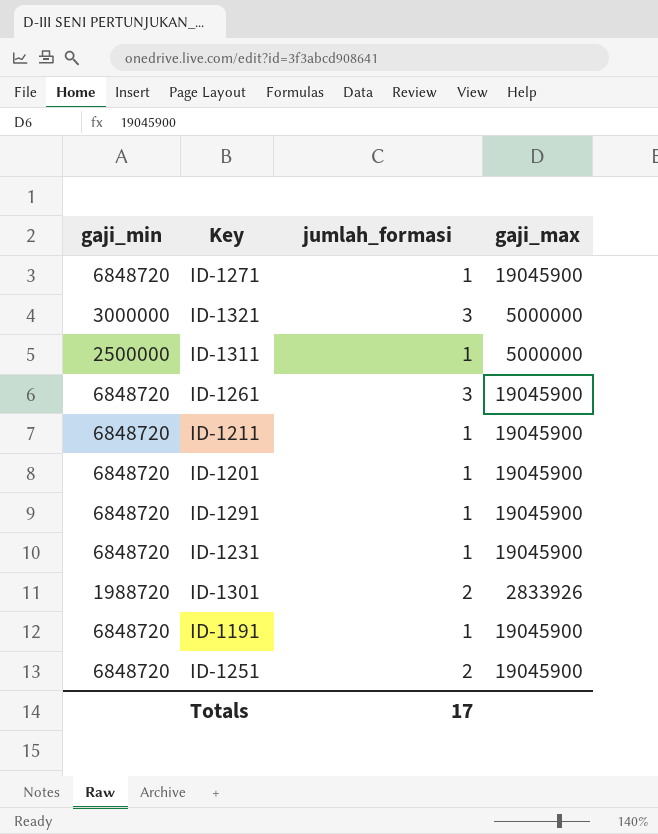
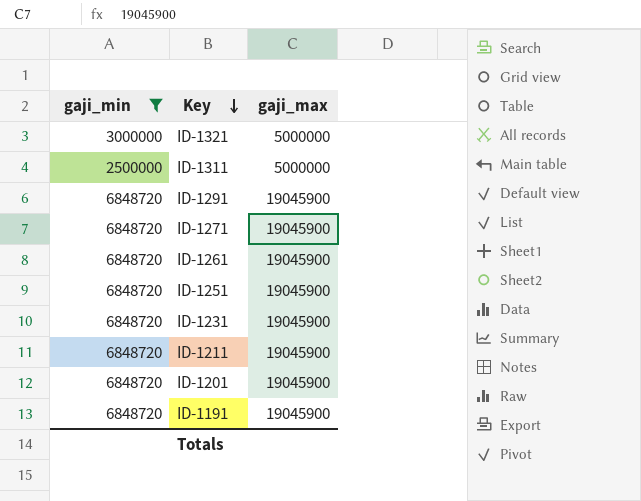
filter: none -> gaji_min != 1988720
row order: none -> Key descending
column jumlah_formasi | position: 3 -> none

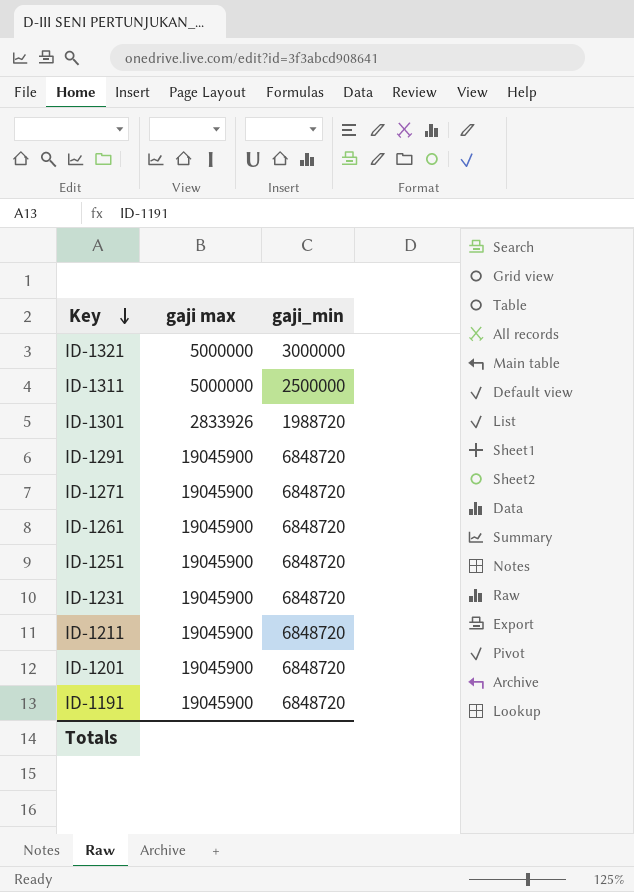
filter: gaji_min != 1988720 -> none
column name: gaji_max -> gaji max
column gaji_min | position: 1 -> 3

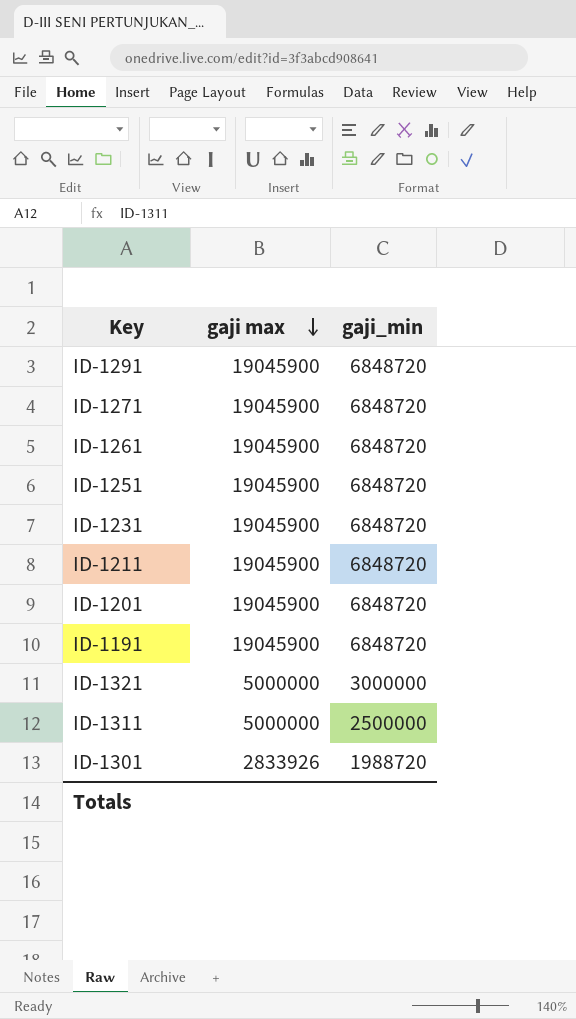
row order: Key descending -> gaji max descending

